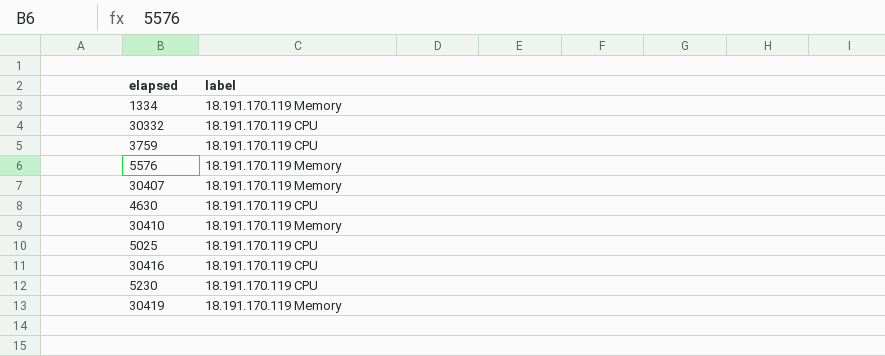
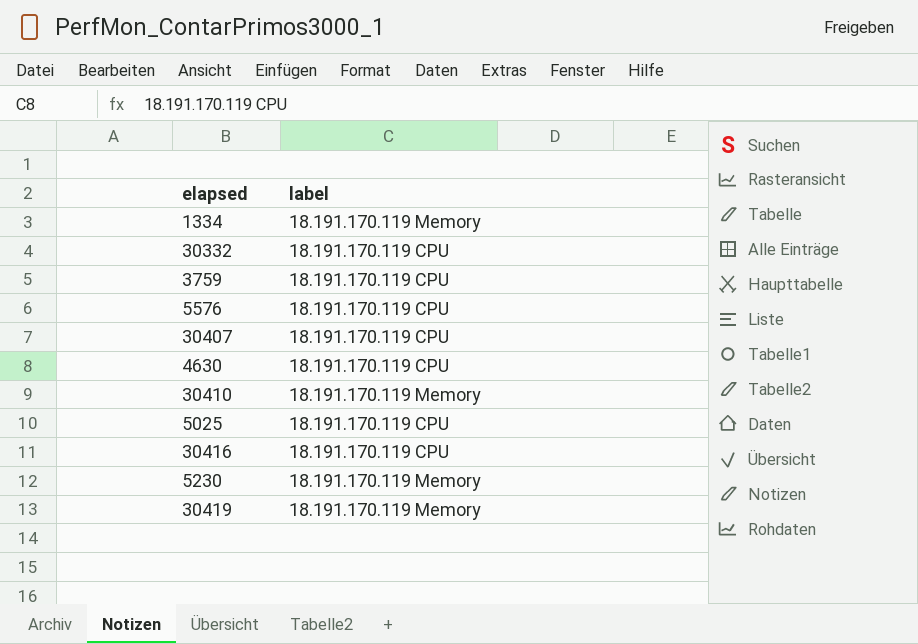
5576 | label: 18.191.170.119 Memory -> 18.191.170.119 CPU
30407 | label: 18.191.170.119 Memory -> 18.191.170.119 CPU
5230 | label: 18.191.170.119 CPU -> 18.191.170.119 Memory

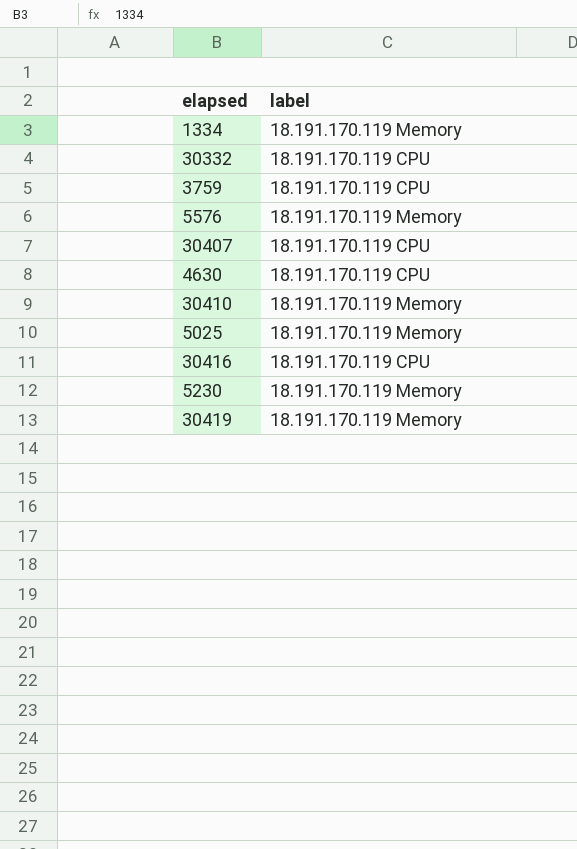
5576 | label: 18.191.170.119 CPU -> 18.191.170.119 Memory
5025 | label: 18.191.170.119 CPU -> 18.191.170.119 Memory

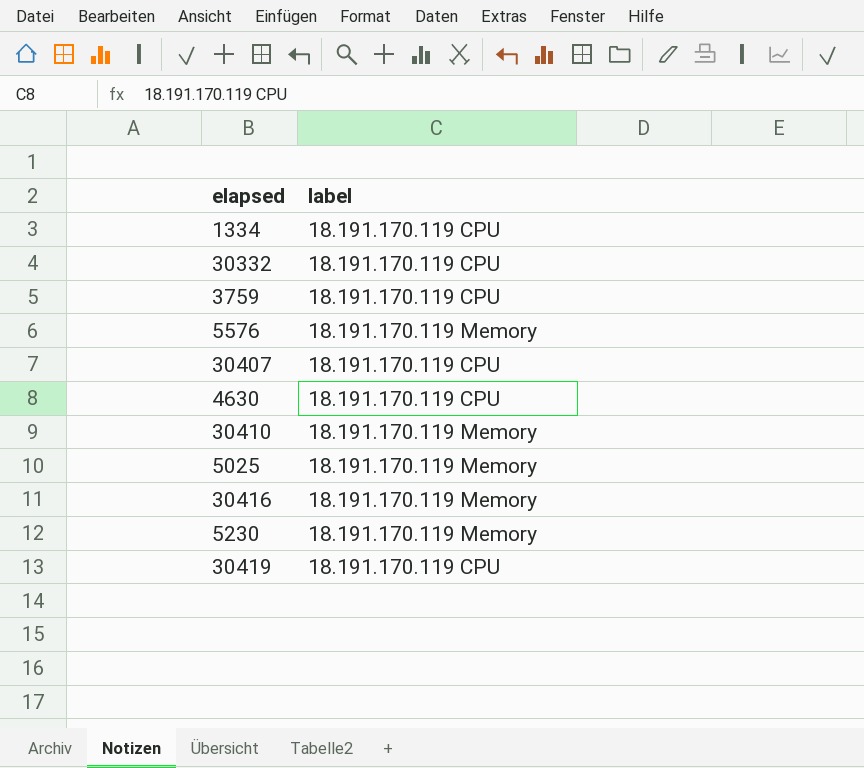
1334 | label: 18.191.170.119 Memory -> 18.191.170.119 CPU
30416 | label: 18.191.170.119 CPU -> 18.191.170.119 Memory
30419 | label: 18.191.170.119 Memory -> 18.191.170.119 CPU

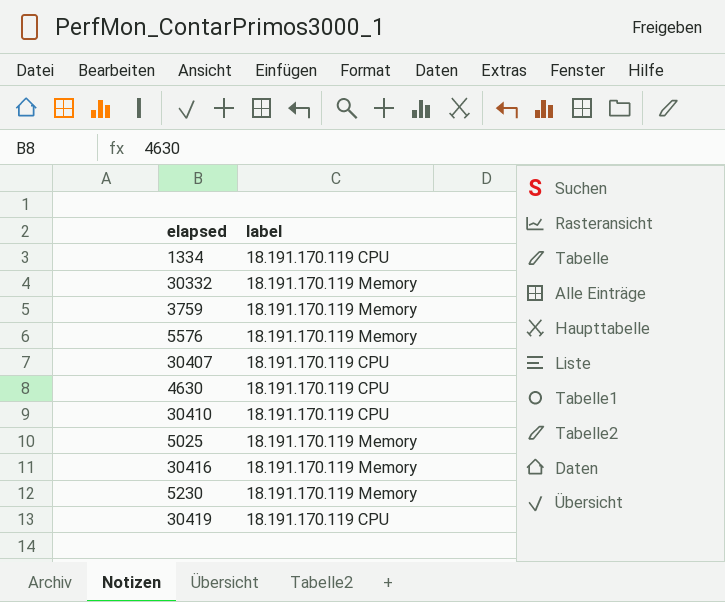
30332 | label: 18.191.170.119 CPU -> 18.191.170.119 Memory
3759 | label: 18.191.170.119 CPU -> 18.191.170.119 Memory
30410 | label: 18.191.170.119 Memory -> 18.191.170.119 CPU

